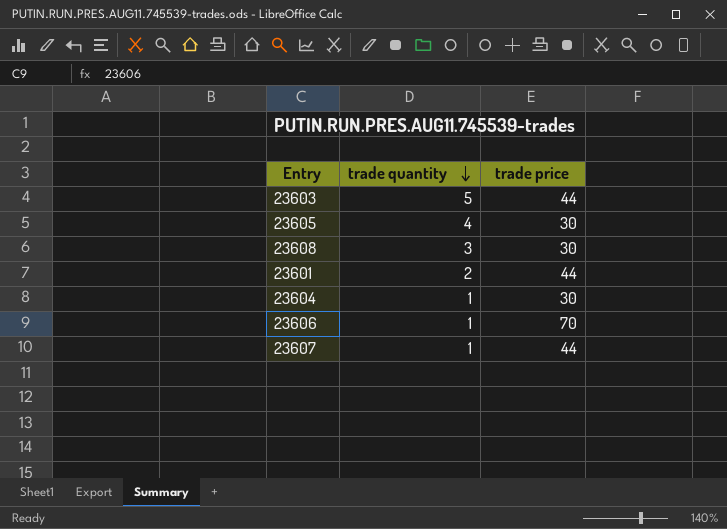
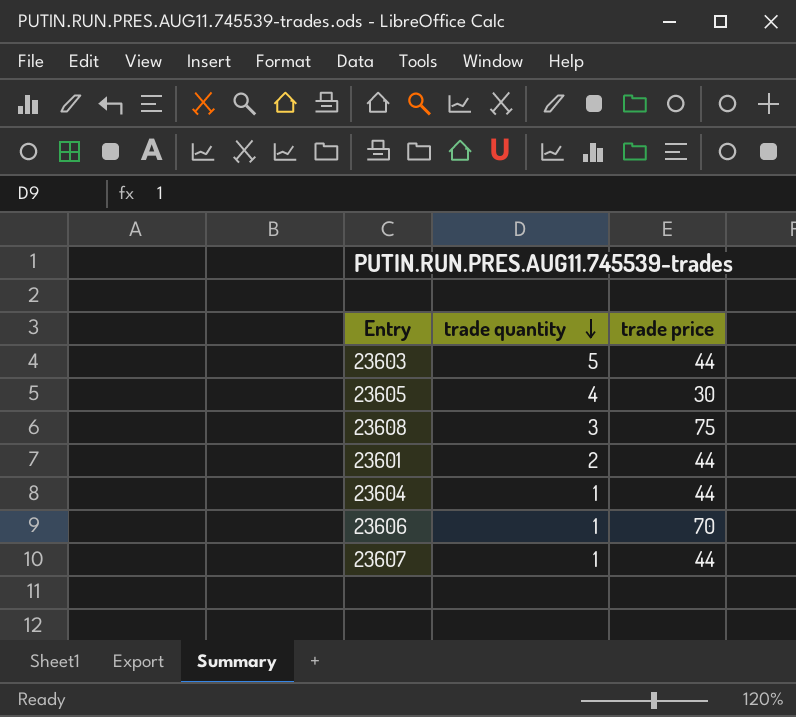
23608 | trade price: 30 -> 75
23604 | trade price: 30 -> 44

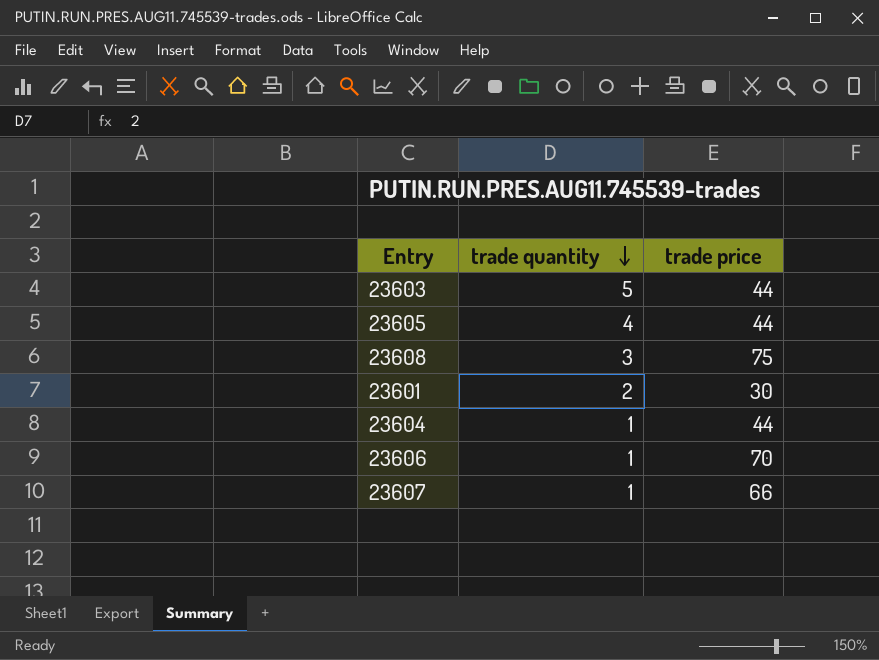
23605 | trade price: 30 -> 44
23601 | trade price: 44 -> 30
23607 | trade price: 44 -> 66

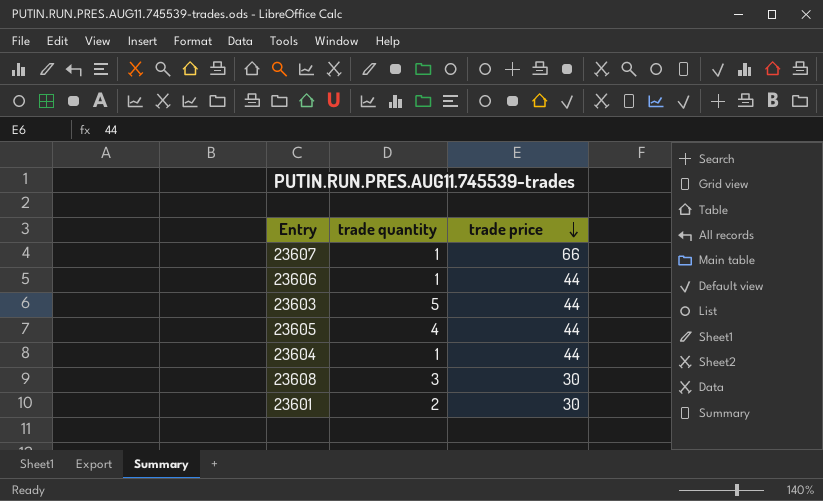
row order: trade quantity descending -> trade price descending
23606 | trade price: 70 -> 44
23608 | trade price: 75 -> 30

